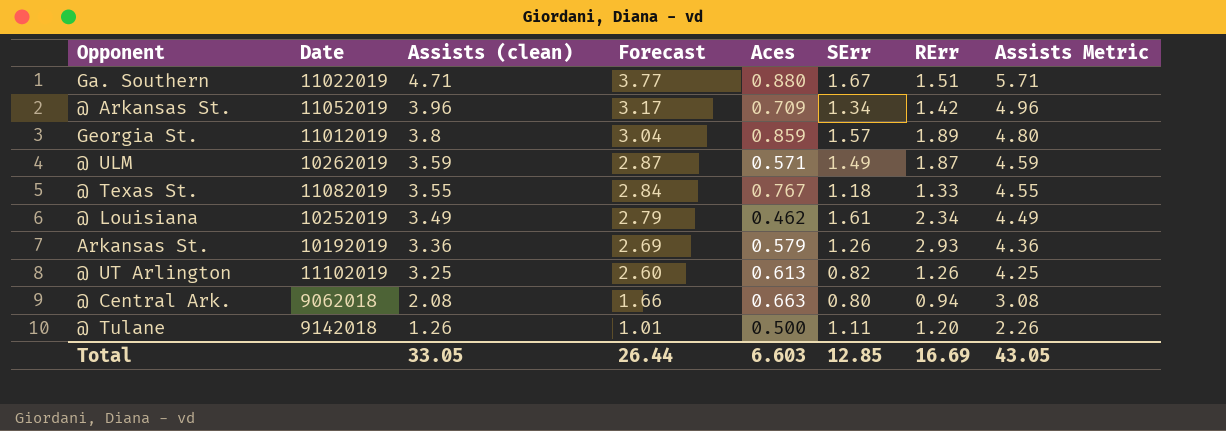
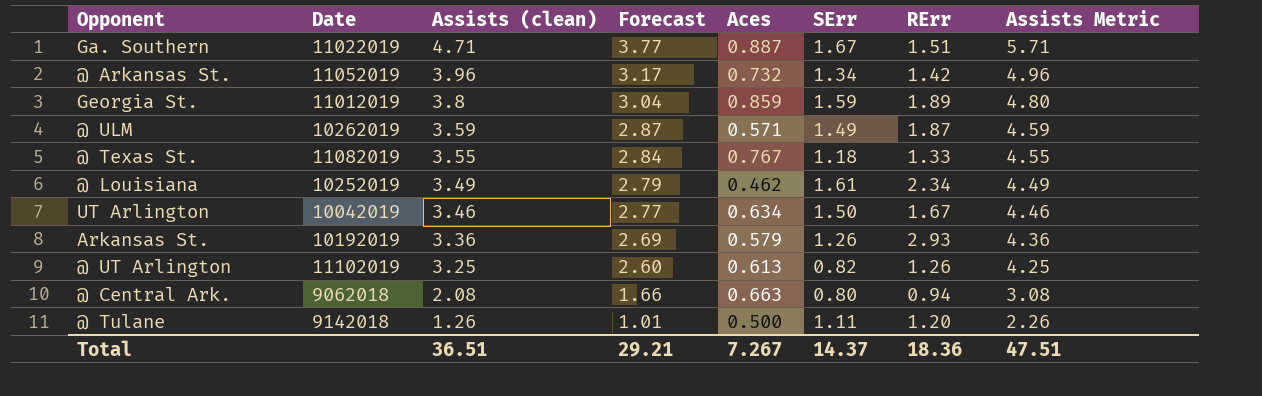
Ga. Southern | Aces: 0.880 -> 0.887
@ Arkansas St. | Aces: 0.709 -> 0.732
Georgia St. | SErr: 1.57 -> 1.59
row UT Arlington: none -> 10042019 | 3.46 | 2.77 | 0.634 | 1.50 | 1.67 | 4.46
Total | Assists (clean): 33.05 -> 36.51
Total | Forecast: 26.44 -> 29.21
Total | Aces: 6.603 -> 7.267
Total | SErr: 12.85 -> 14.37
Total | RErr: 16.69 -> 18.36
Total | Assists Metric: 43.05 -> 47.51

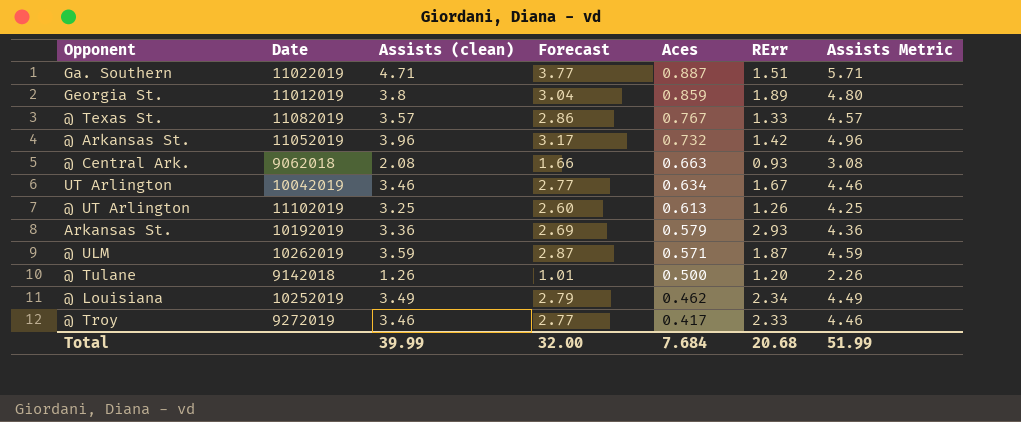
row order: Assists (clean) descending -> Aces descending
column SErr | position: 6 -> none
@ Texas St. | Assists (clean): 3.55 -> 3.57
@ Texas St. | Forecast: 2.84 -> 2.86
@ Texas St. | Assists Metric: 4.55 -> 4.57
@ Central Ark. | RErr: 0.94 -> 0.93
row @ Troy: none -> 9272019 | 3.46 | 2.77 | 0.417 | 2.33 | 4.46
Total | Assists (clean): 36.51 -> 39.99
Total | Forecast: 29.21 -> 32.00
Total | Aces: 7.267 -> 7.684
Total | RErr: 18.36 -> 20.68
Total | Assists Metric: 47.51 -> 51.99

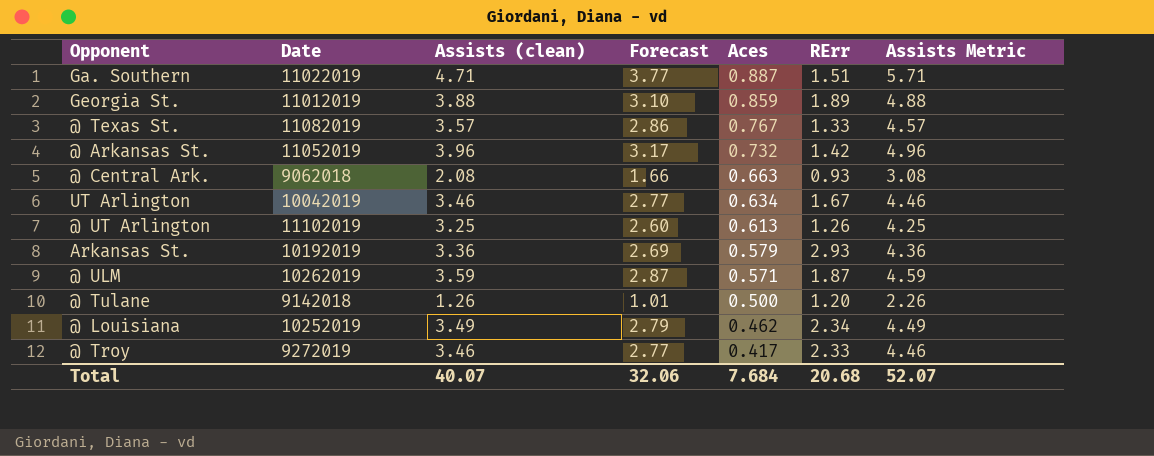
Georgia St. | Assists (clean): 3.8 -> 3.88
Georgia St. | Forecast: 3.04 -> 3.10
Georgia St. | Assists Metric: 4.80 -> 4.88
Total | Assists (clean): 39.99 -> 40.07
Total | Forecast: 32.00 -> 32.06
Total | Assists Metric: 51.99 -> 52.07

